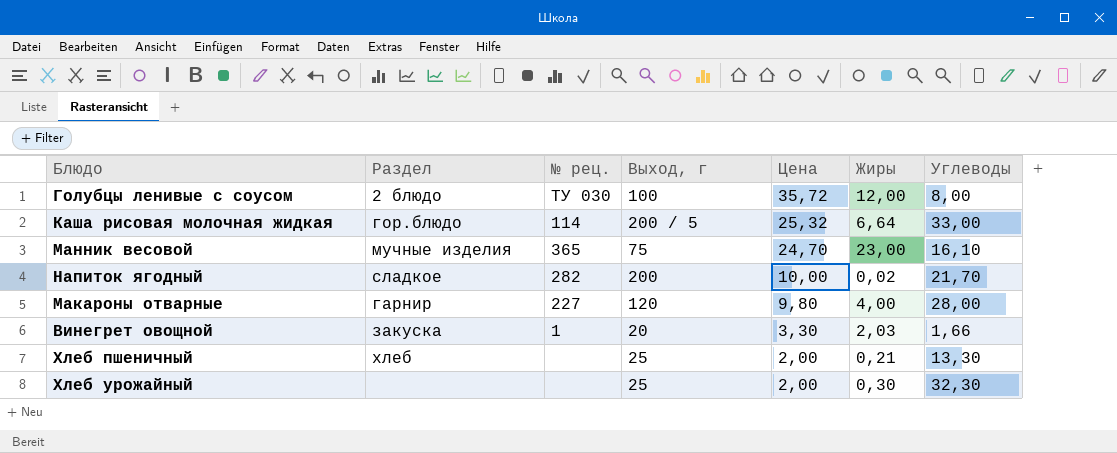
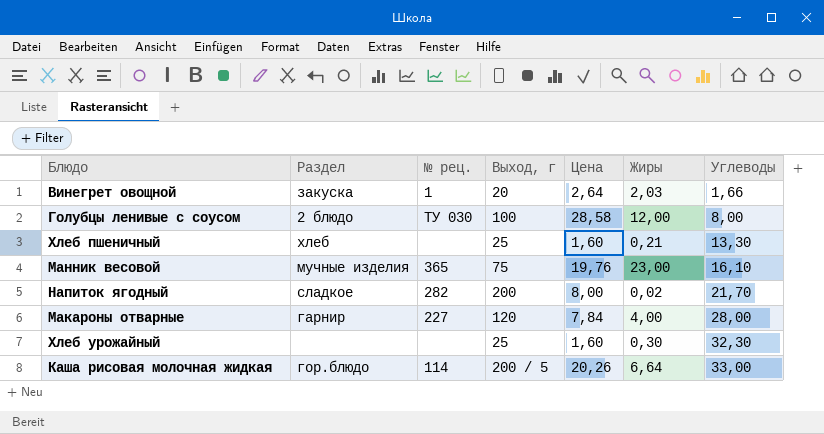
row order: Цена descending -> Углеводы ascending
Винегрет овощной | Цена: 3,30 -> 2,64
Голубцы ленивые с соусом | Цена: 35,72 -> 28,58
Хлеб пшеничный | Цена: 2,00 -> 1,60
Манник весовой | Цена: 24,70 -> 19,76
Напиток ягодный | Цена: 10,00 -> 8,00
Макароны отварные | Цена: 9,80 -> 7,84
Хлеб урожайный | Цена: 2,00 -> 1,60
Каша рисовая молочная жидкая | Цена: 25,32 -> 20,26

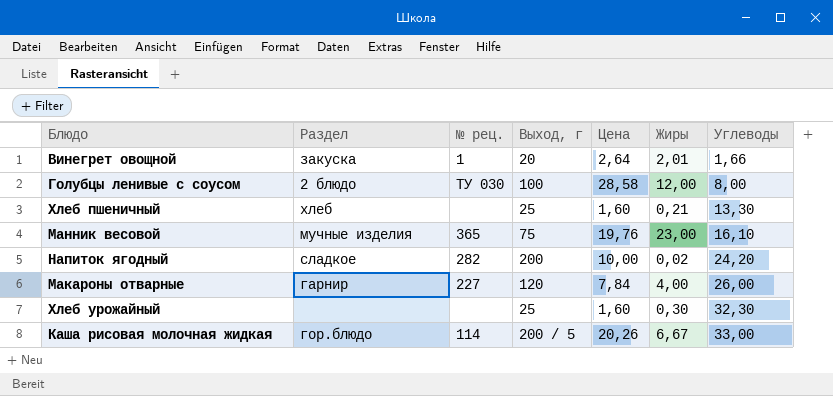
Винегрет овощной | Жиры: 2,03 -> 2,01
Напиток ягодный | Цена: 8,00 -> 10,00
Напиток ягодный | Углеводы: 21,70 -> 24,20
Макароны отварные | Углеводы: 28,00 -> 26,00
Каша рисовая молочная жидкая | Жиры: 6,64 -> 6,67

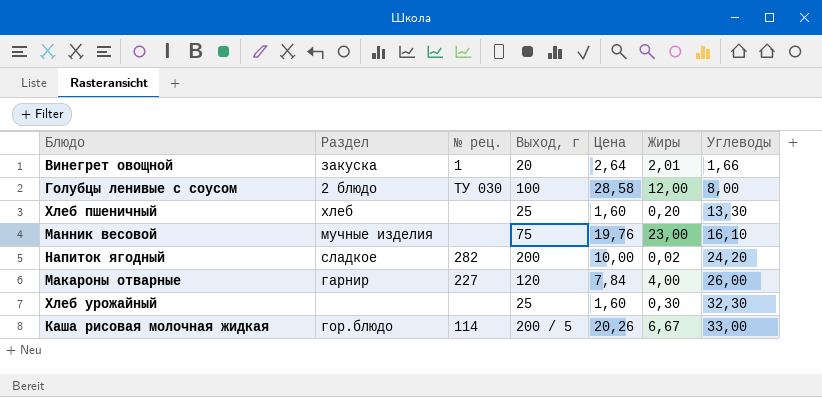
Хлеб пшеничный | Жиры: 0,21 -> 0,20
Манник весовой | № рец.: 365 -> none

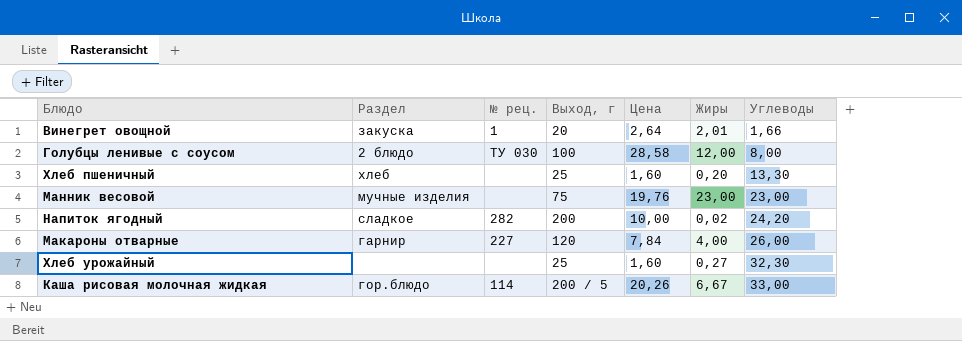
Манник весовой | Углеводы: 16,10 -> 23,00
Хлеб урожайный | Жиры: 0,30 -> 0,27

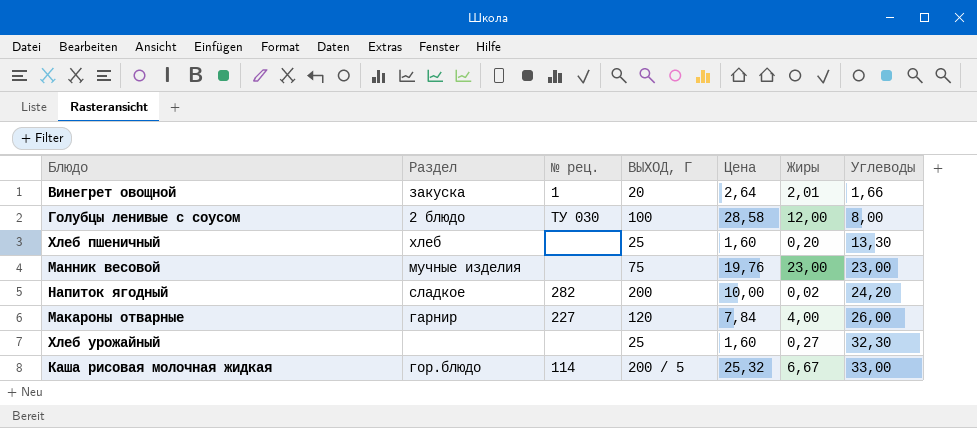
column name: Выход, г -> ВЫХОД, Г
Каша рисовая молочная жидкая | Цена: 20,26 -> 25,32

